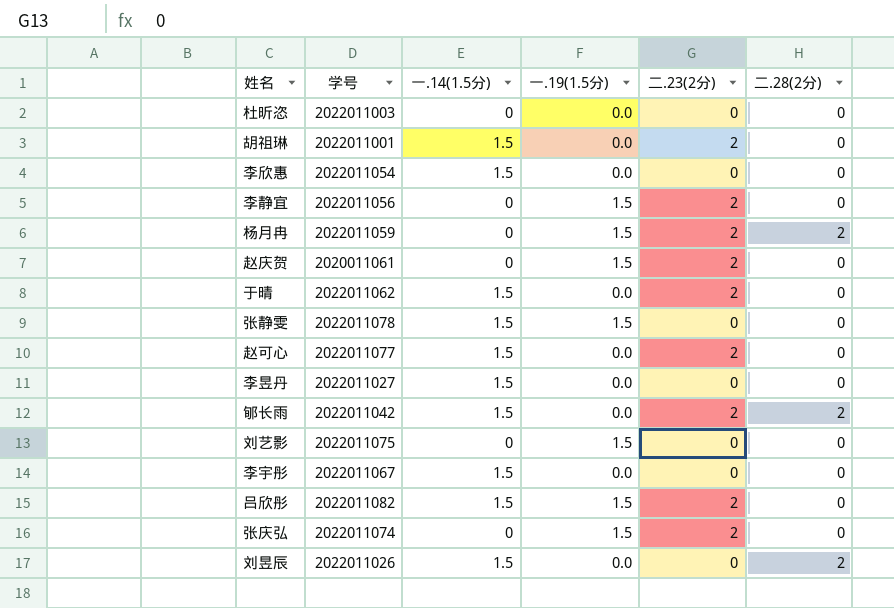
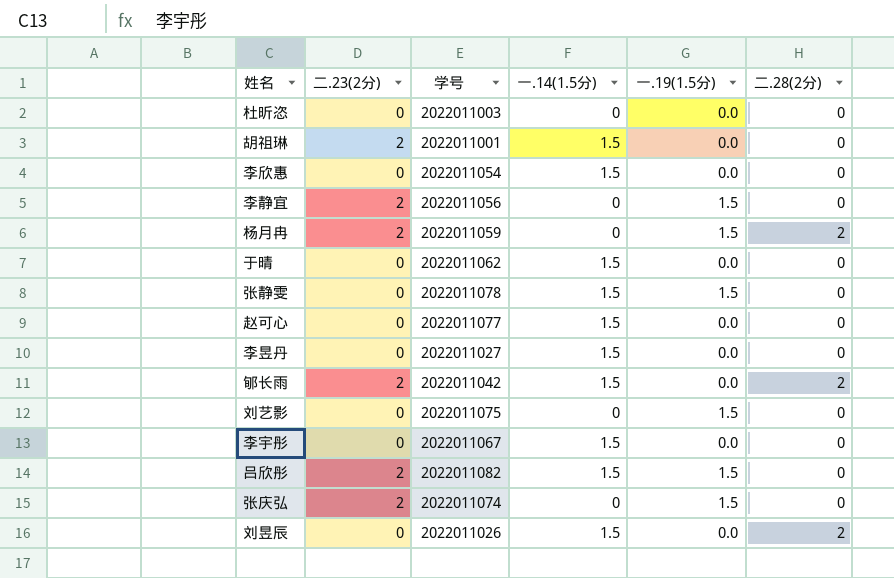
column 二.23(2分) | position: 5 -> 2
row 赵庆贺: 2020011061 | 0 | 1.5 | 2 | 0 -> none
于晴 | 二.23(2分): 2 -> 0
赵可心 | 二.23(2分): 2 -> 0

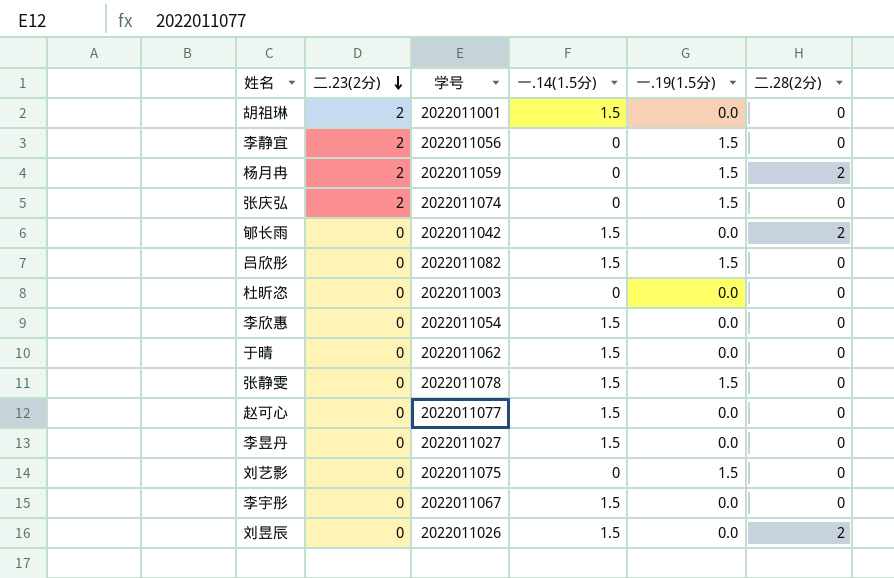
row order: none -> 二.23(2分) descending
郇长雨 | 二.23(2分): 2 -> 0
吕欣彤 | 二.23(2分): 2 -> 0

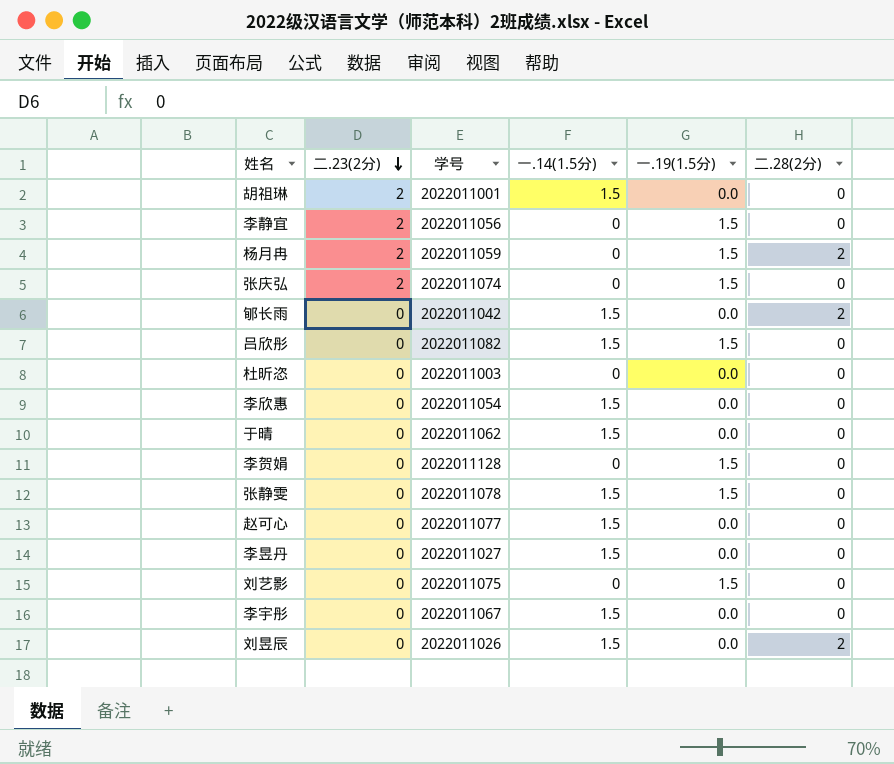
row 李贺娟: none -> 0 | 2022011128 | 0 | 1.5 | 0

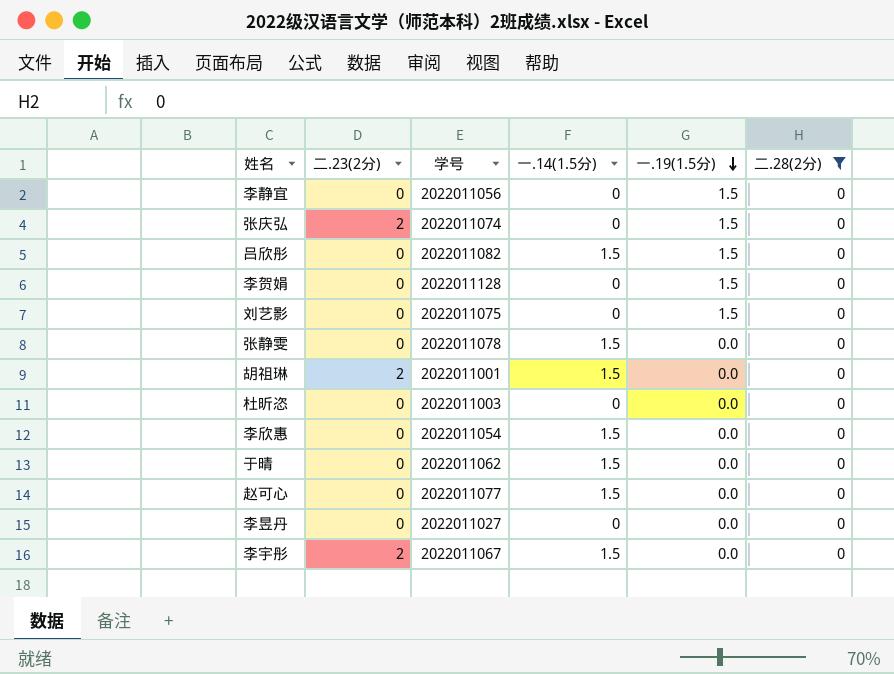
filter: none -> 二.28(2分) = 0
row order: 二.23(2分) descending -> 一.19(1.5分) descending
李静宜 | 二.23(2分): 2 -> 0
张静雯 | 一.19(1.5分): 1.5 -> 0.0
李昱丹 | 一.14(1.5分): 1.5 -> 0
李宇彤 | 二.23(2分): 0 -> 2

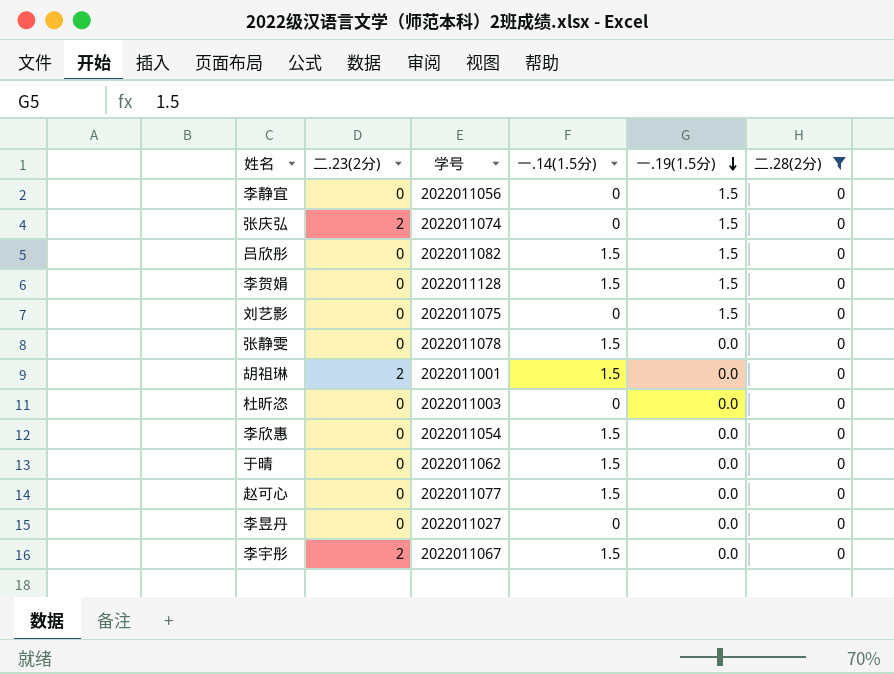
李贺娟 | 一.14(1.5分): 0 -> 1.5

